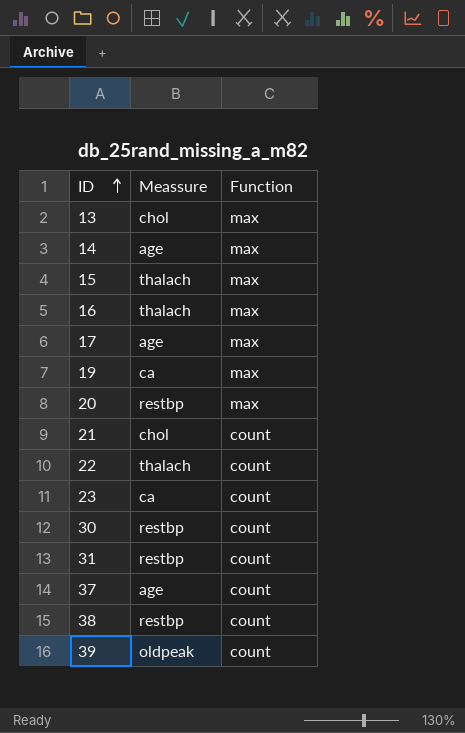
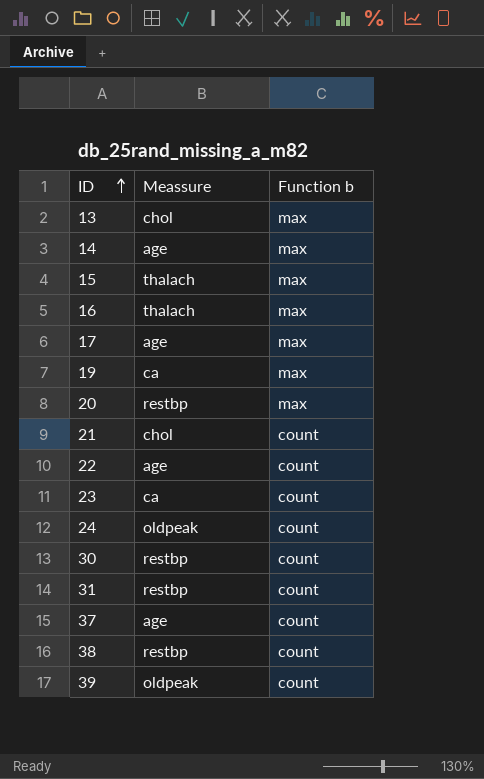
column name: Function -> Function b
22 | Meassure: thalach -> age
row 24: none -> oldpeak | count

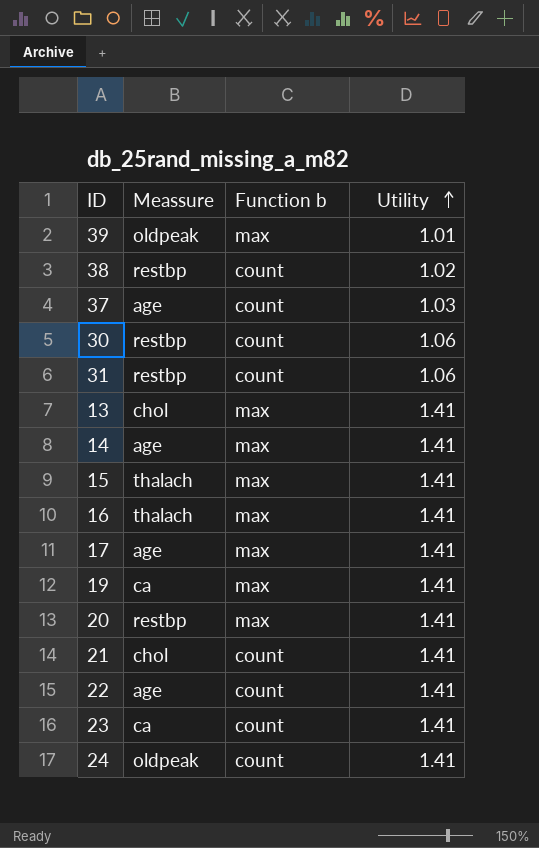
row order: ID ascending -> Utility ascending
column Utility | position: none -> 4
39 | Function b: count -> max

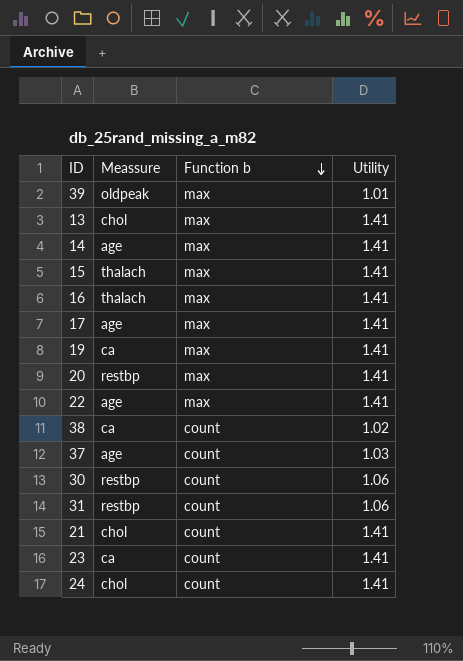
row order: Utility ascending -> Function b descending
22 | Function b: count -> max
38 | Meassure: restbp -> ca
24 | Meassure: oldpeak -> chol

